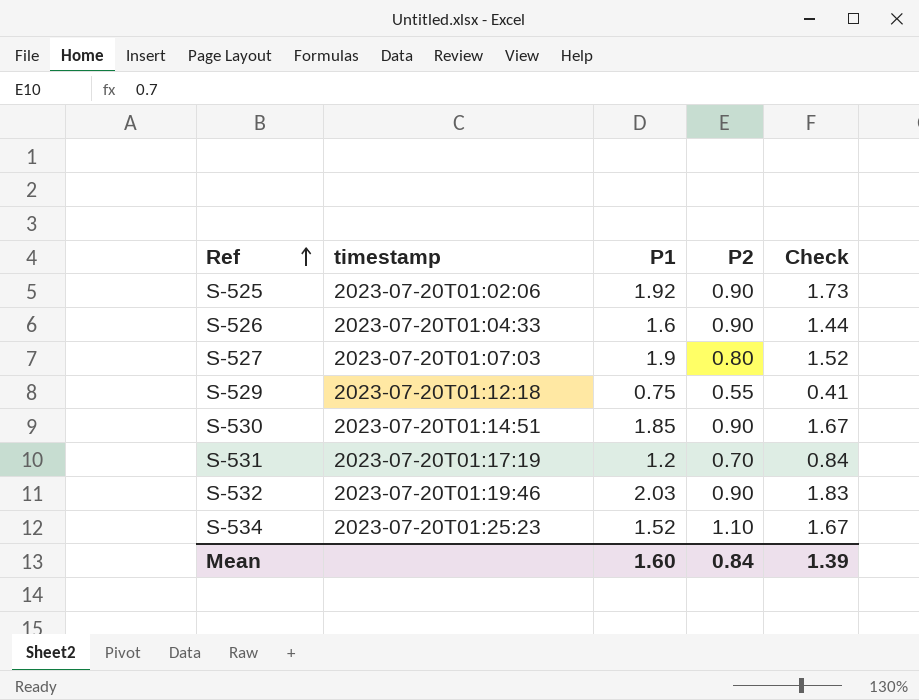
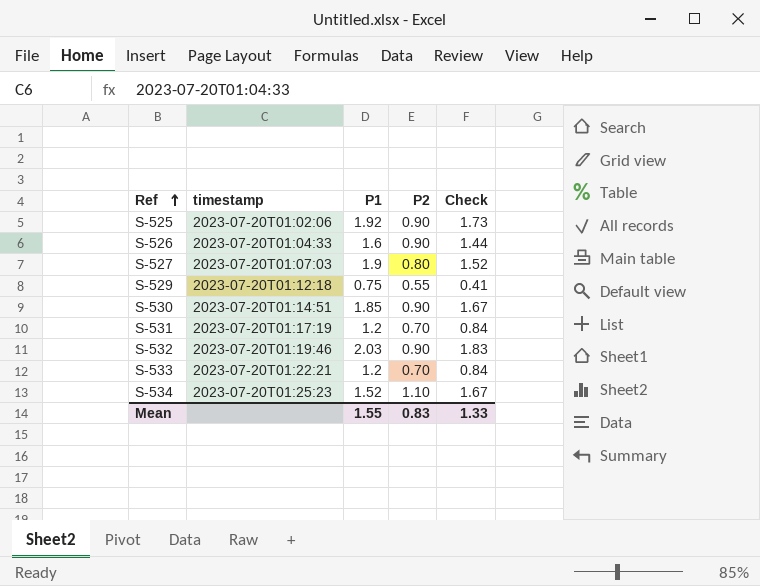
row S-533: none -> 2023-07-20T01:22:21 | 1.2 | 0.70 | 0.84
Mean | P1: 1.60 -> 1.55
Mean | P2: 0.84 -> 0.83
Mean | Check: 1.39 -> 1.33

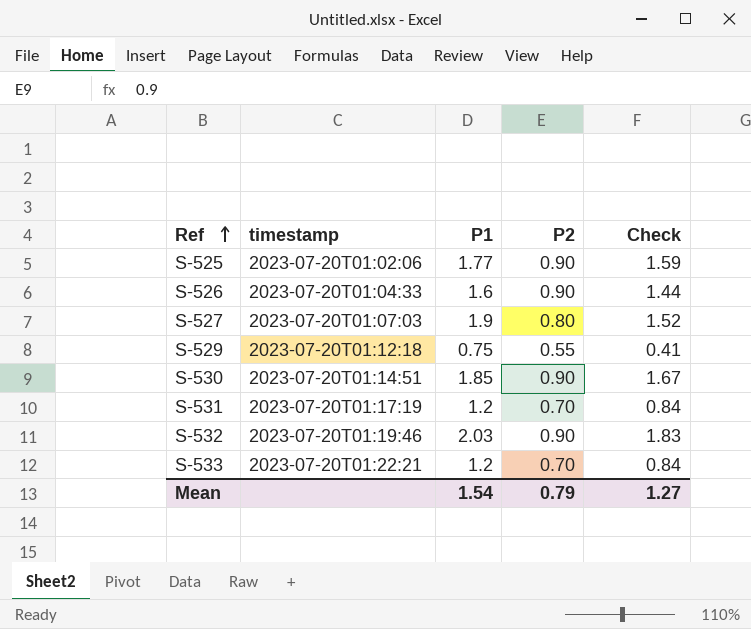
row S-534: 2023-07-20T01:25:23 | 1.52 | 1.10 | 1.67 -> none
S-525 | P1: 1.92 -> 1.77
S-525 | Check: 1.73 -> 1.59
Mean | P1: 1.55 -> 1.54
Mean | P2: 0.83 -> 0.79
Mean | Check: 1.33 -> 1.27

